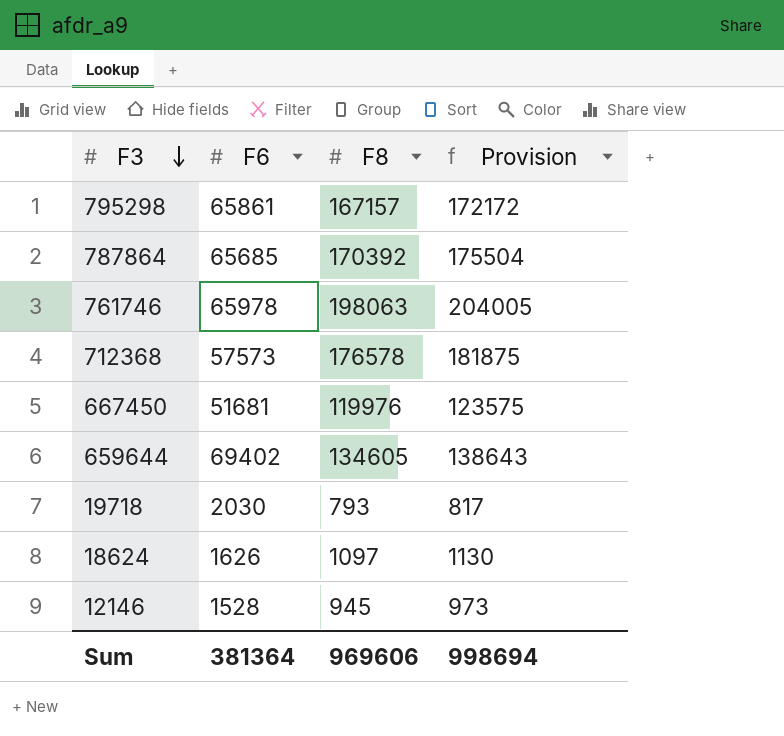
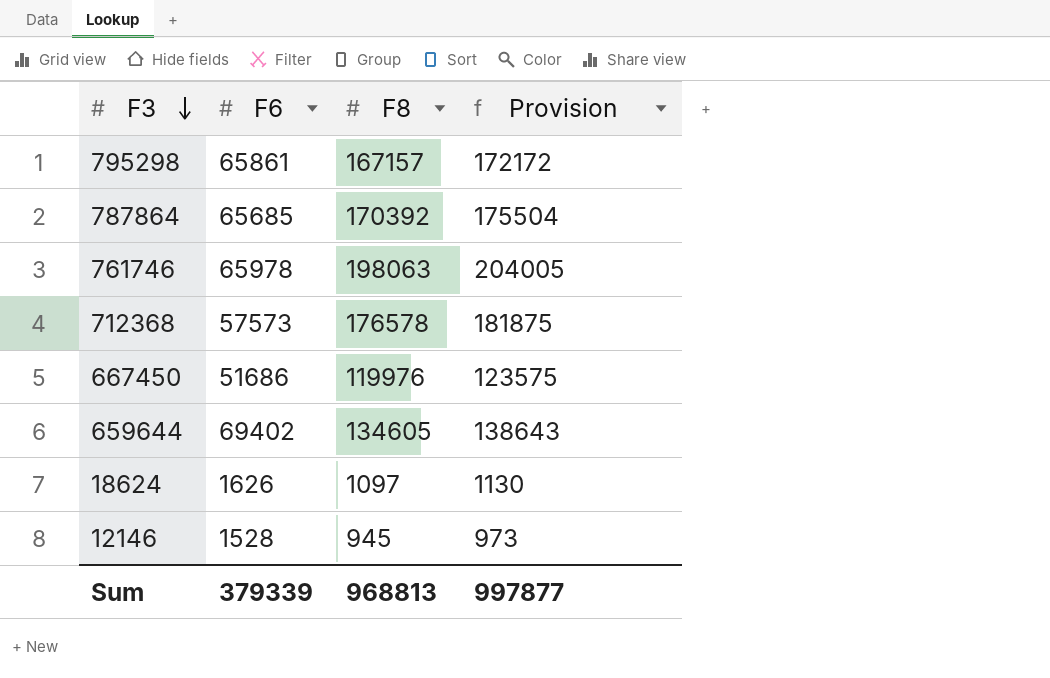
row 19718: 2030 | 793 | 817 -> none
667450 | F6: 51681 -> 51686
Sum | F6: 381364 -> 379339
Sum | F8: 969606 -> 968813
Sum | Provision: 998694 -> 997877

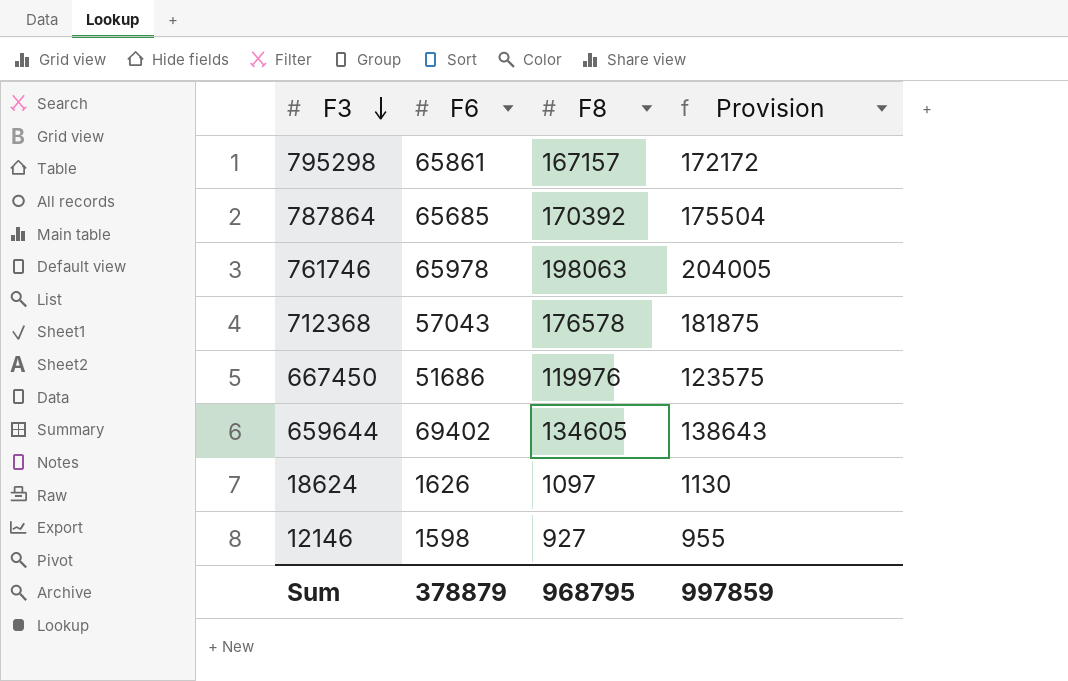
712368 | F6: 57573 -> 57043
12146 | F6: 1528 -> 1598
12146 | F8: 945 -> 927
12146 | Provision: 973 -> 955
Sum | F6: 379339 -> 378879
Sum | F8: 968813 -> 968795
Sum | Provision: 997877 -> 997859

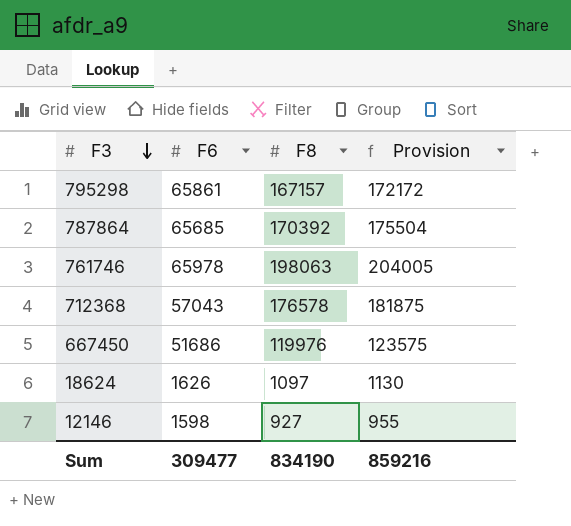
row 659644: 69402 | 134605 | 138643 -> none
Sum | F6: 378879 -> 309477
Sum | F8: 968795 -> 834190
Sum | Provision: 997859 -> 859216

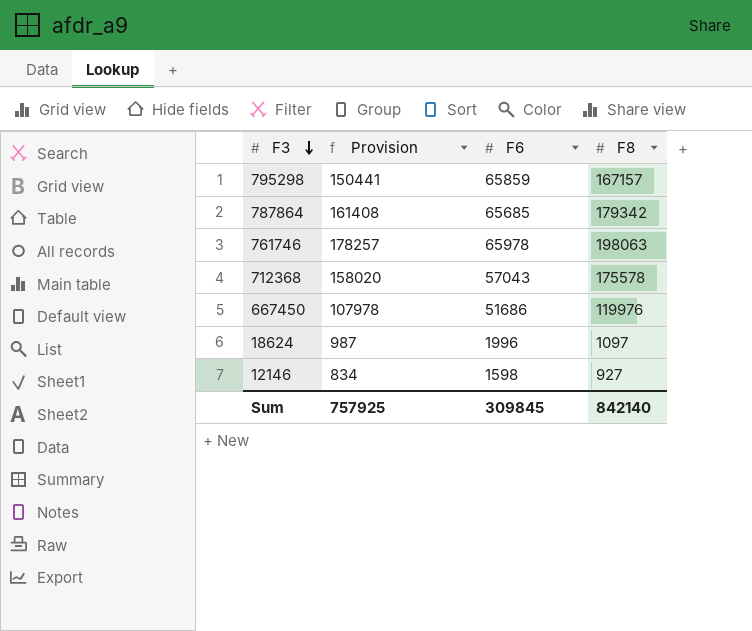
column Provision | formula: [F8] * 1.03 -> [F8] * 0.9
column Provision | position: 4 -> 2
795298 | F6: 65861 -> 65859
787864 | F8: 170392 -> 179342
712368 | F8: 176578 -> 175578
18624 | F6: 1626 -> 1996
Sum | Provision: 859216 -> 757925
Sum | F6: 309477 -> 309845
Sum | F8: 834190 -> 842140

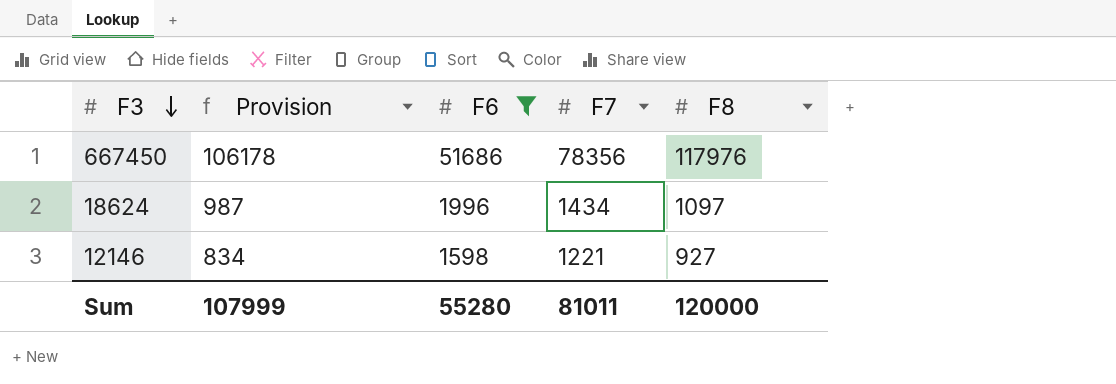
filter: none -> F6 <= 51686
column F7 | position: none -> 4
667450 | Provision: 107978 -> 106178
667450 | F8: 119976 -> 117976
Sum | Provision: 757925 -> 107999
Sum | F6: 309845 -> 55280
Sum | F8: 842140 -> 120000

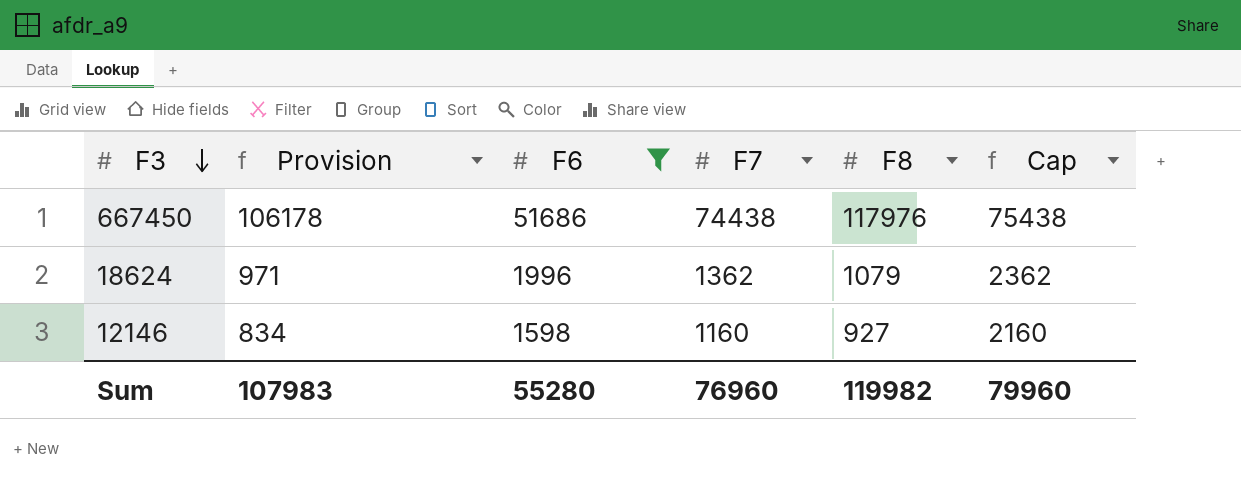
column Cap | formula: none -> [F7] + 1000
667450 | F7: 78356 -> 74438
18624 | Provision: 987 -> 971
18624 | F7: 1434 -> 1362
18624 | F8: 1097 -> 1079
12146 | F7: 1221 -> 1160
Sum | Provision: 107999 -> 107983
Sum | F7: 81011 -> 76960
Sum | F8: 120000 -> 119982

